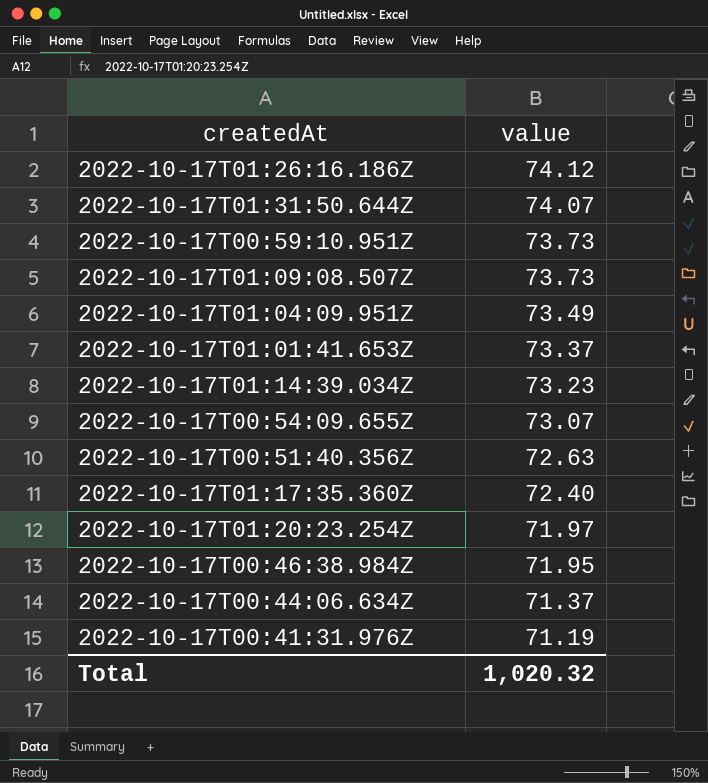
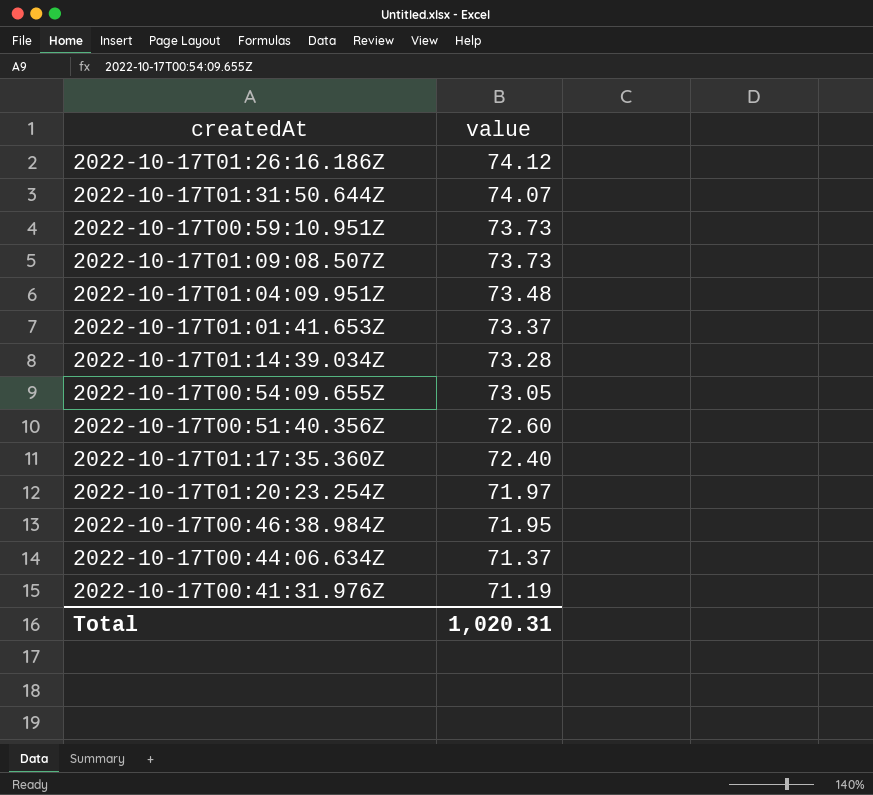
2022-10-17T01:04:09.951Z | value: 73.49 -> 73.48
2022-10-17T01:14:39.034Z | value: 73.23 -> 73.28
2022-10-17T00:54:09.655Z | value: 73.07 -> 73.05
2022-10-17T00:51:40.356Z | value: 72.63 -> 72.60
Total | value: 1,020.32 -> 1,020.31

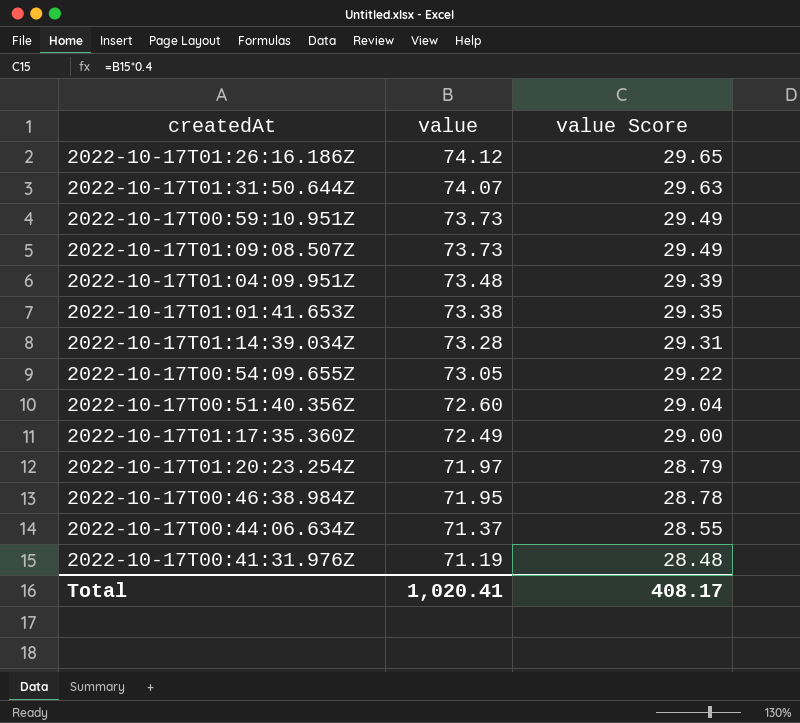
column value Score | formula: none -> [value] * 0.4
2022-10-17T01:01:41.653Z | value: 73.37 -> 73.38
2022-10-17T01:17:35.360Z | value: 72.40 -> 72.49
Total | value: 1,020.31 -> 1,020.41

